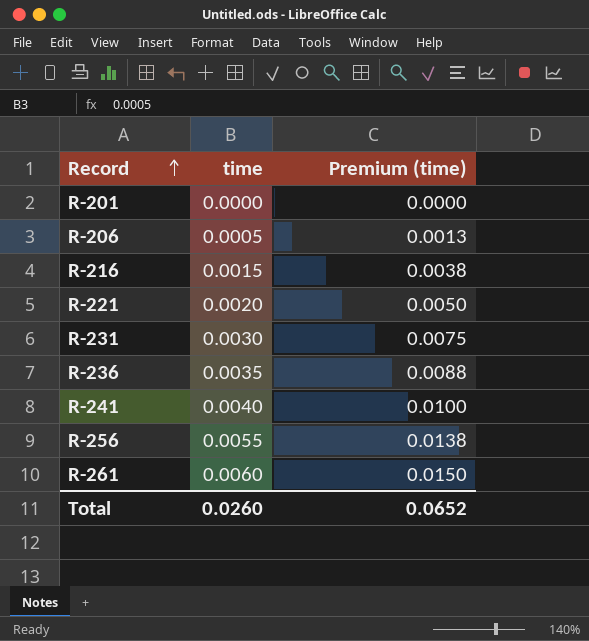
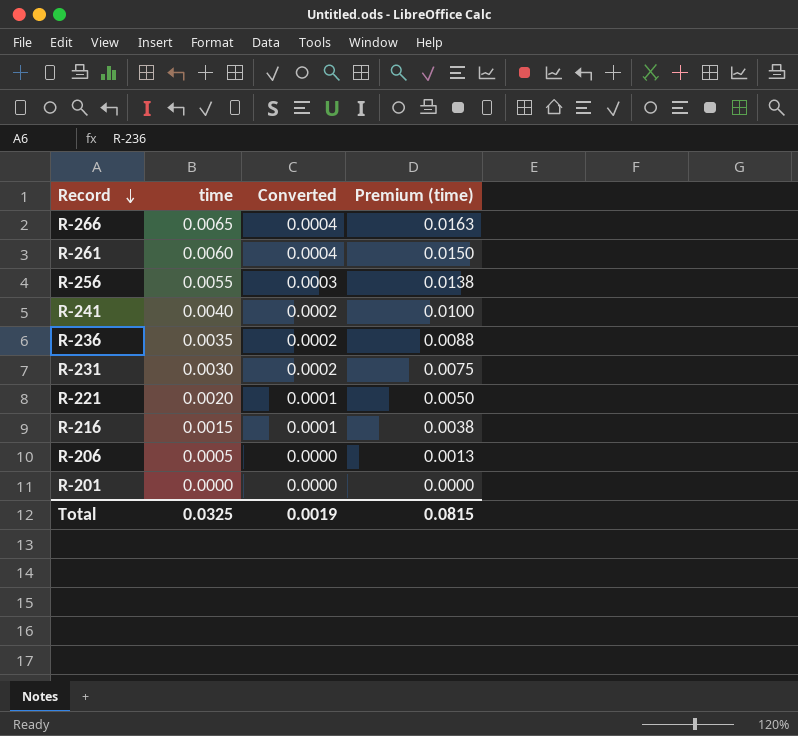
row order: Record ascending -> Record descending
column Converted | formula: none -> [time] * 0.06
row R-266: none -> 0.0065 | 0.0004 | 0.0163
Total | time: 0.0260 -> 0.0325
Total | Premium (time): 0.0652 -> 0.0815

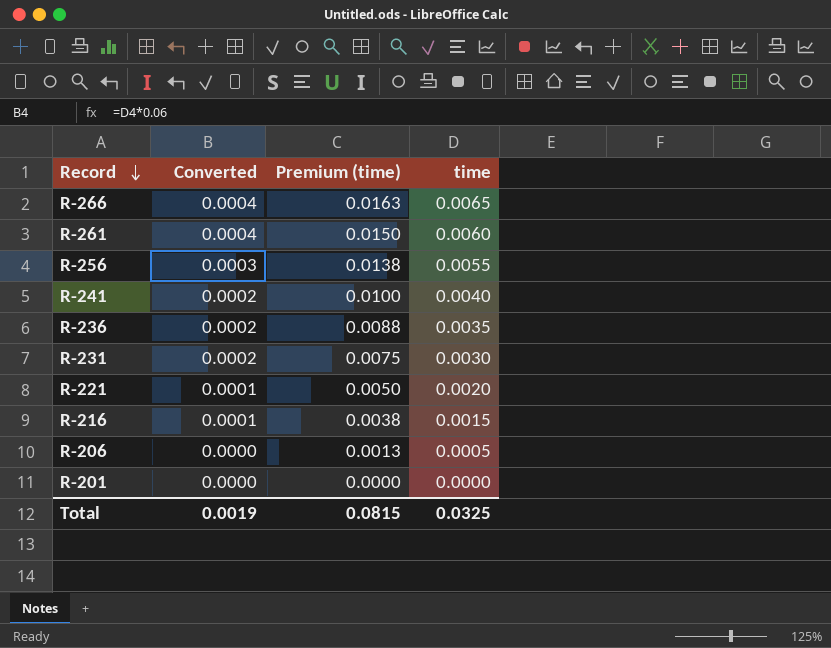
column time | position: 2 -> 4

